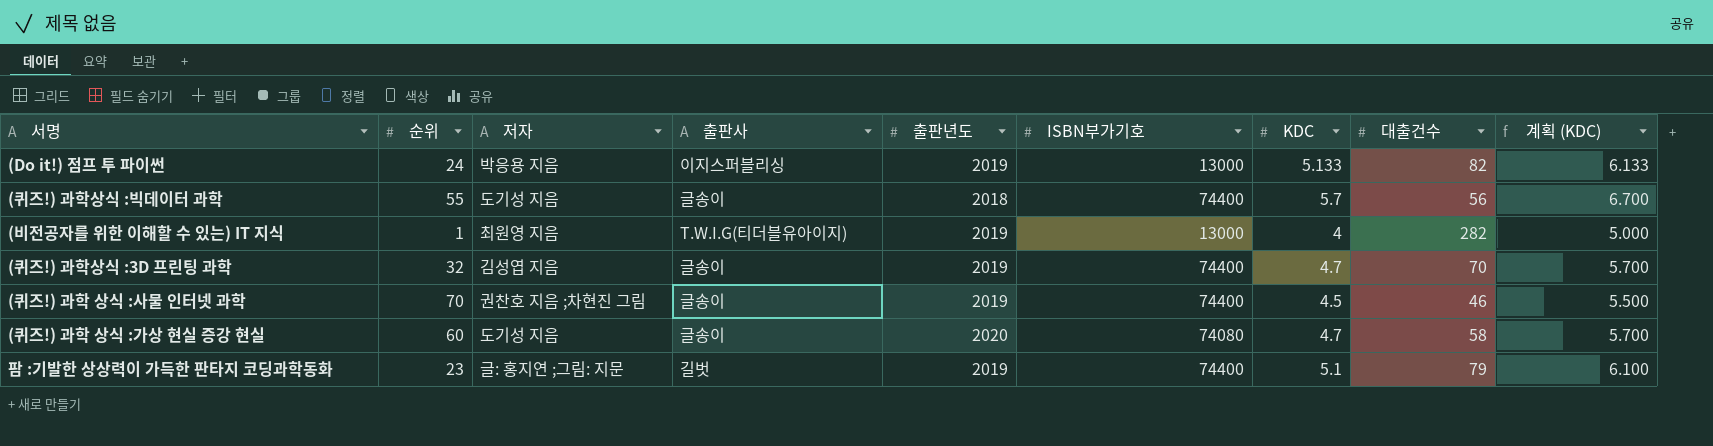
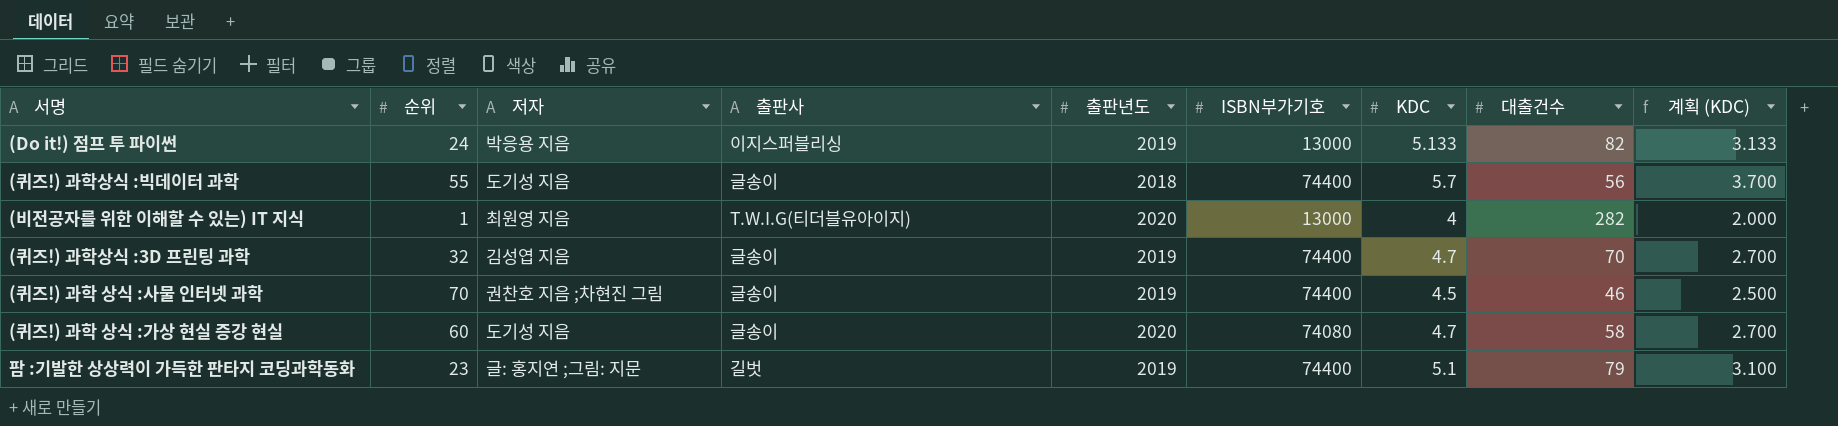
column 계획 (KDC) | formula: [KDC] + 1 -> [KDC] - 2
(비전공자를 위한 이해할 수 있는) IT 지식 | 출판년도: 2019 -> 2020

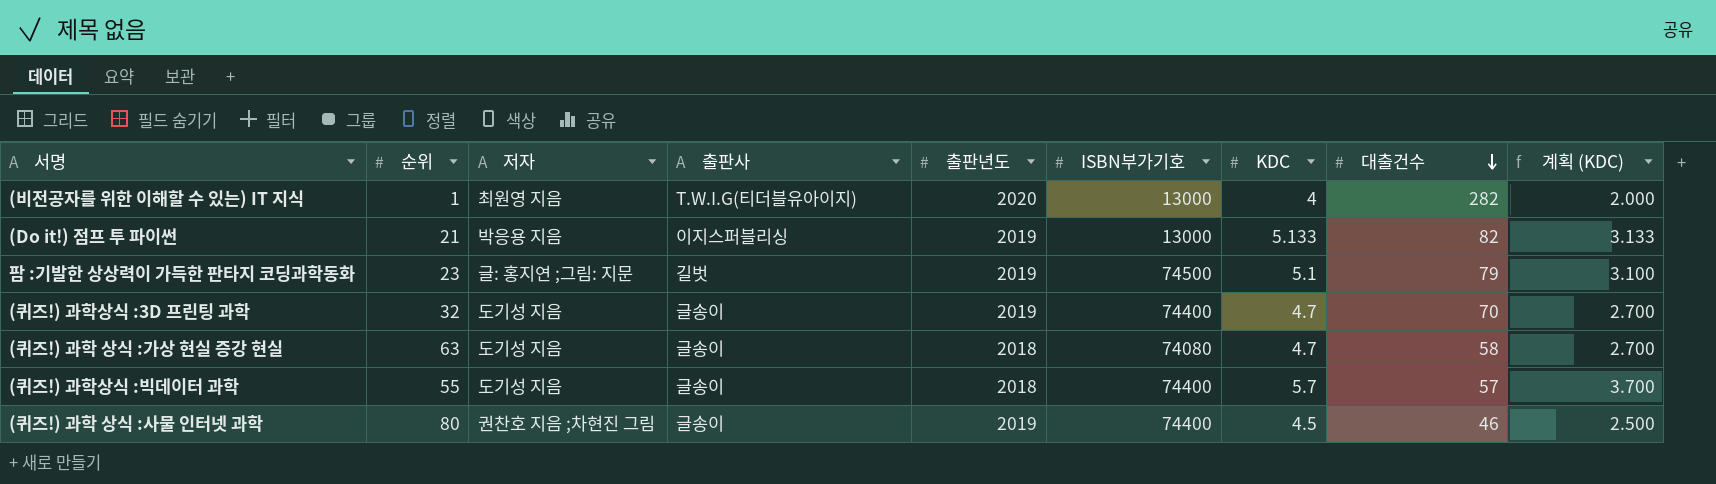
row order: none -> 대출건수 descending
(Do it!) 점프 투 파이썬 | 순위: 24 -> 21
팜 :기발한 상상력이 가득한 판타지 코딩과학동화 | ISBN부가기호: 74400 -> 74500
(퀴즈!) 과학상식 :3D 프린팅 과학 | 저자: 김성엽 지음 -> 도기성 지음
(퀴즈!) 과학 상식 :가상 현실 증강 현실 | 순위: 60 -> 63
(퀴즈!) 과학 상식 :가상 현실 증강 현실 | 출판년도: 2020 -> 2018
(퀴즈!) 과학상식 :빅데이터 과학 | 대출건수: 56 -> 57
(퀴즈!) 과학 상식 :사물 인터넷 과학 | 순위: 70 -> 80

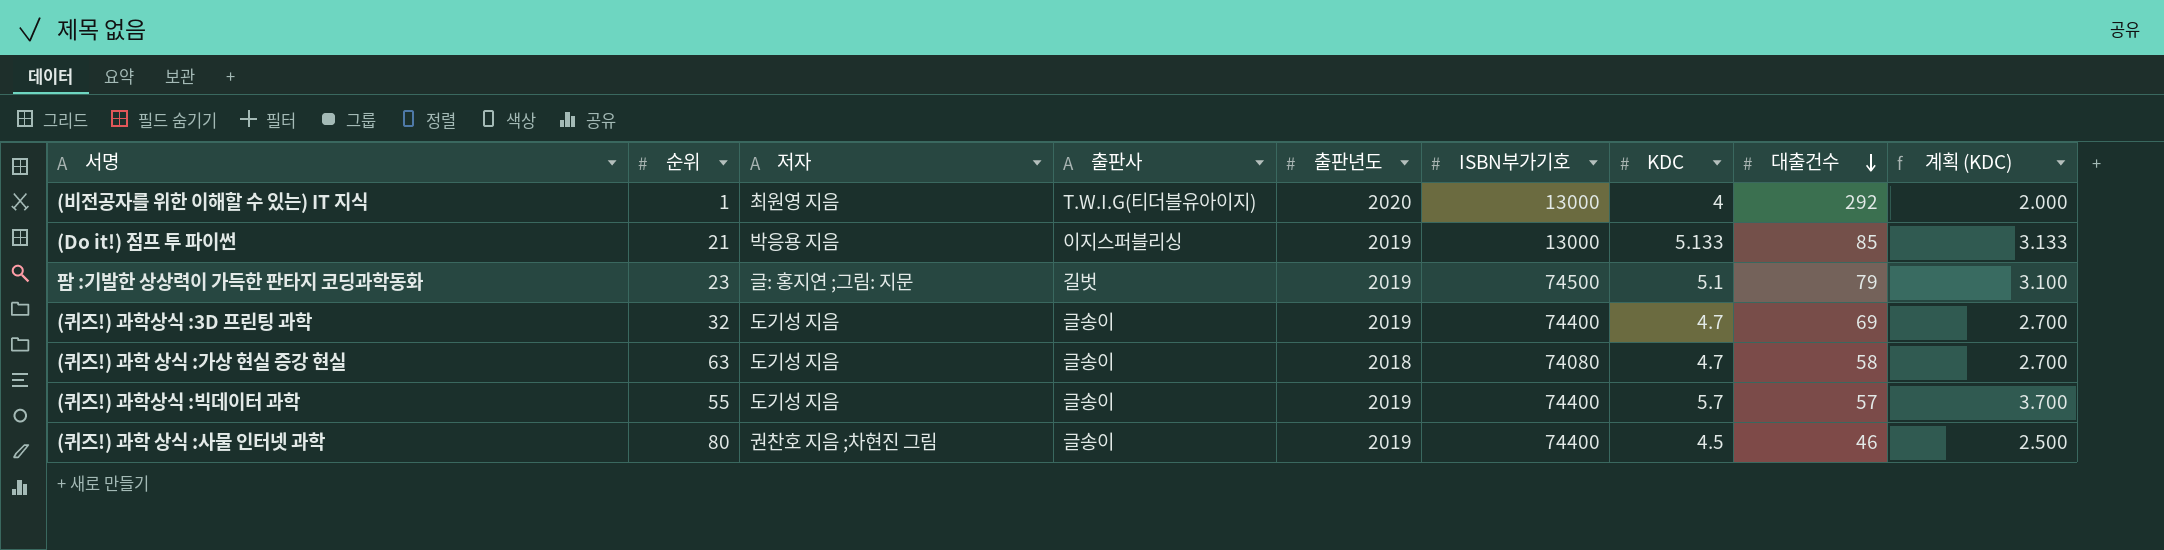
(비전공자를 위한 이해할 수 있는) IT 지식 | 대출건수: 282 -> 292
(Do it!) 점프 투 파이썬 | 대출건수: 82 -> 85
(퀴즈!) 과학상식 :3D 프린팅 과학 | 대출건수: 70 -> 69
(퀴즈!) 과학상식 :빅데이터 과학 | 출판년도: 2018 -> 2019

